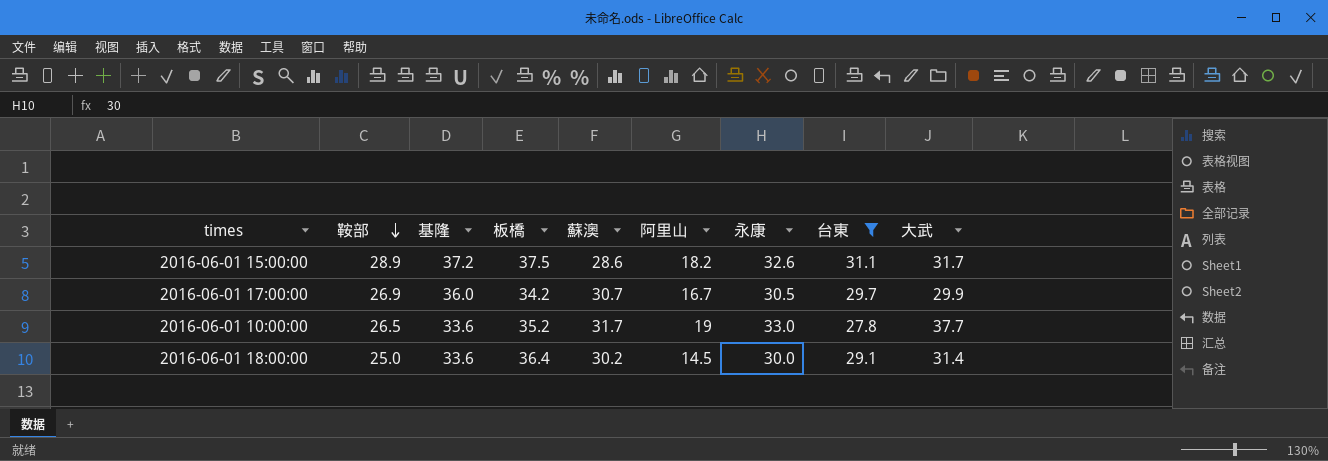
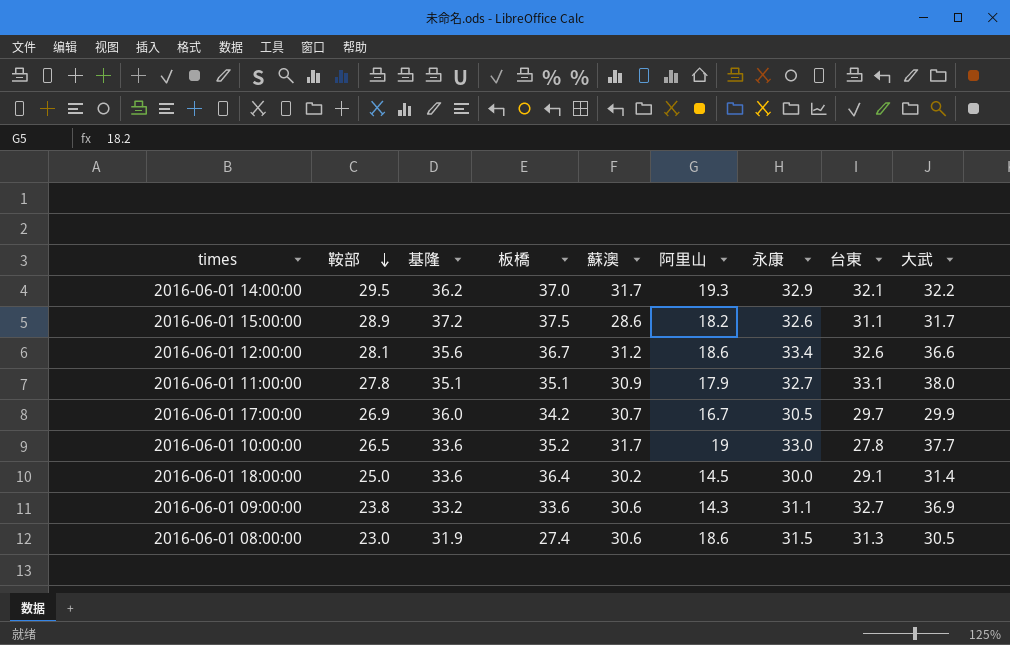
filter: 台東 <= 31.1 -> none

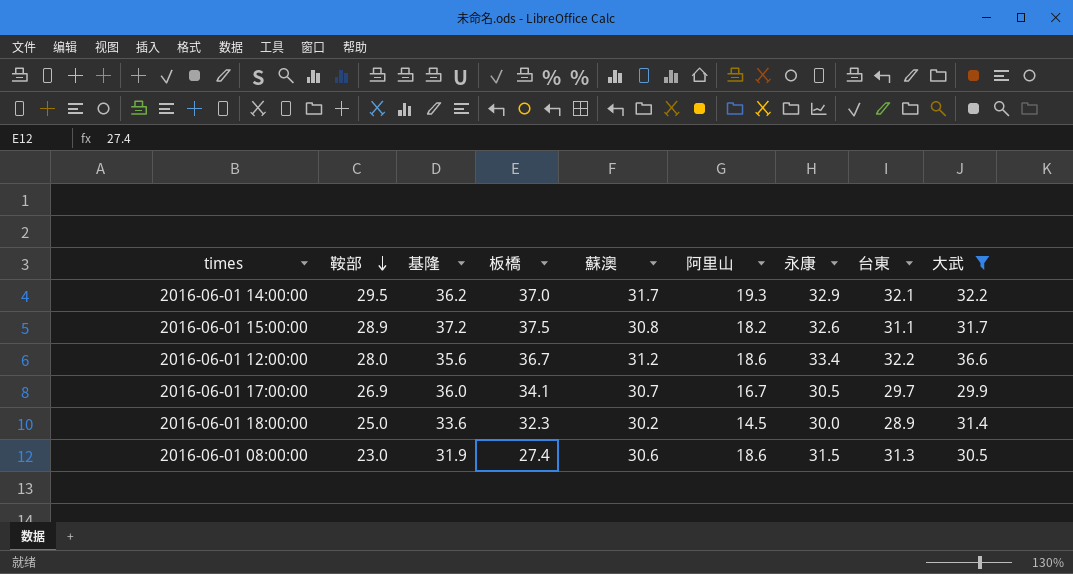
filter: none -> 大武 <= 36.6
2016-06-01 15:00:00 | 蘇澳: 28.6 -> 30.8
2016-06-01 12:00:00 | 鞍部: 28.1 -> 28.0
2016-06-01 12:00:00 | 台東: 32.6 -> 32.2
2016-06-01 17:00:00 | 板橋: 34.2 -> 34.1
2016-06-01 18:00:00 | 板橋: 36.4 -> 32.3
2016-06-01 18:00:00 | 台東: 29.1 -> 28.9

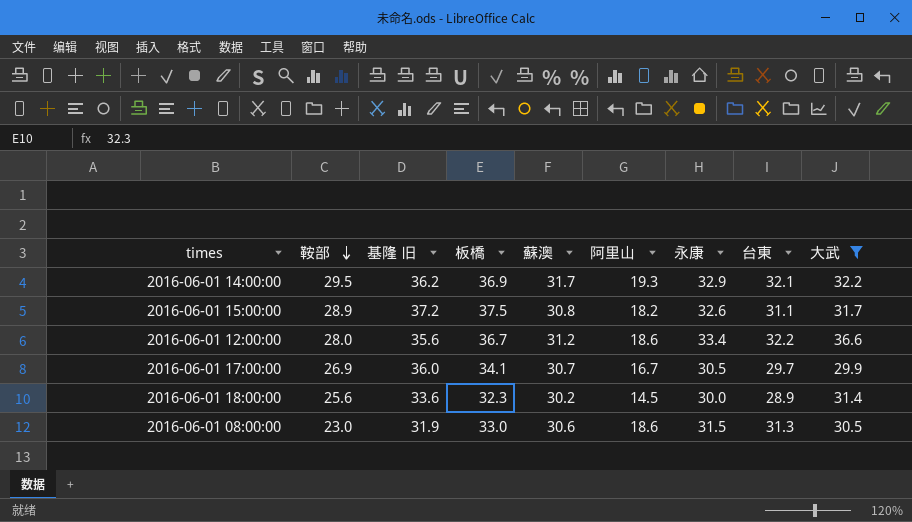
column name: 基隆 -> 基隆 旧
2016-06-01 14:00:00 | 板橋: 37.0 -> 36.9
2016-06-01 18:00:00 | 鞍部: 25.0 -> 25.6
2016-06-01 08:00:00 | 板橋: 27.4 -> 33.0

